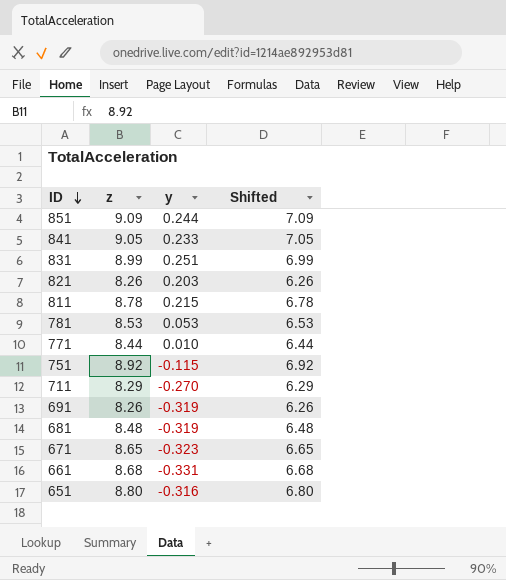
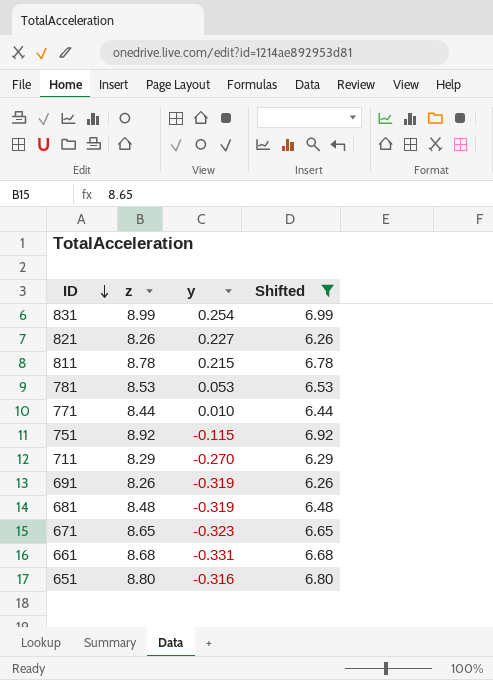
filter: none -> Shifted <= 6.99
831 | y: 0.251 -> 0.254
821 | y: 0.203 -> 0.227

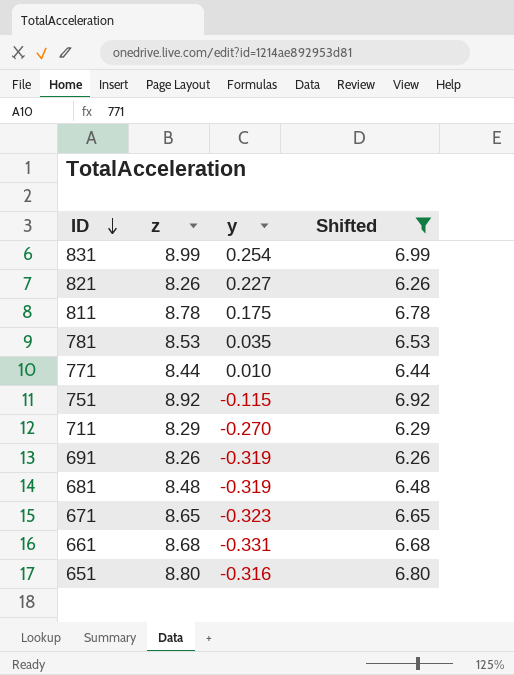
811 | y: 0.215 -> 0.175
781 | y: 0.053 -> 0.035

